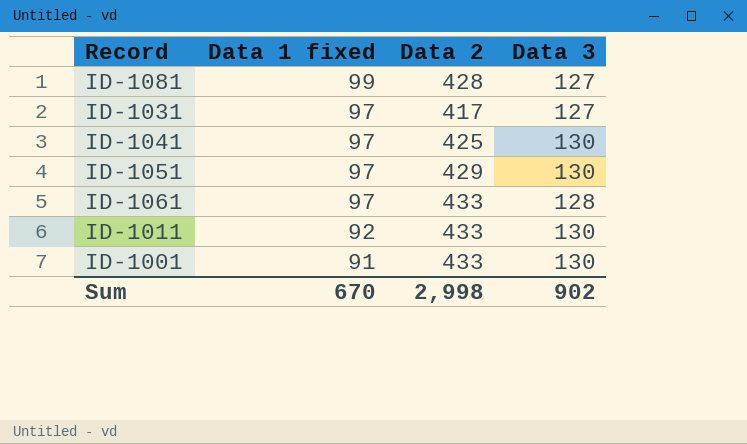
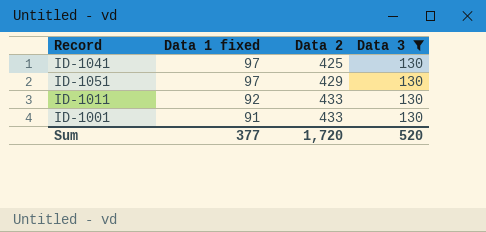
filter: none -> Data 3 = 130
Sum | Data 1 fixed: 670 -> 377
Sum | Data 2: 2,998 -> 1,720
Sum | Data 3: 902 -> 520

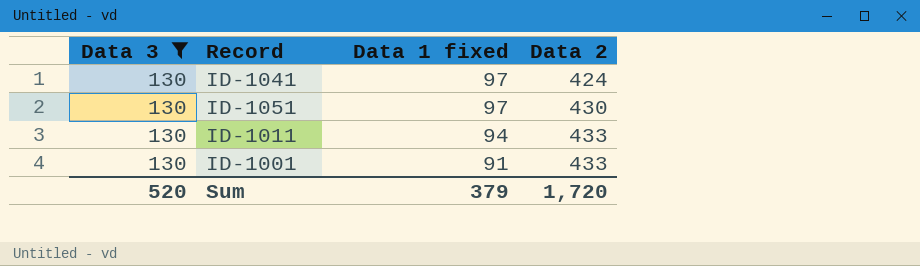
column Data 3 | position: 4 -> 1
ID-1041 | Data 2: 425 -> 424
ID-1051 | Data 2: 429 -> 430
ID-1011 | Data 1 fixed: 92 -> 94
Sum | Data 1 fixed: 377 -> 379

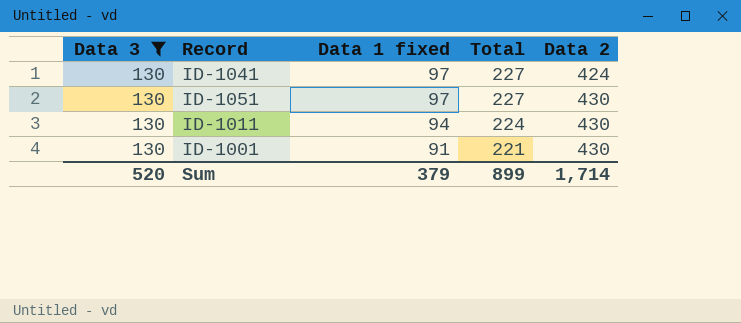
column Total | formula: none -> [Data 3] + [Data 1 fixed]
ID-1011 | Data 2: 433 -> 430
ID-1001 | Data 2: 433 -> 430
Sum | Data 2: 1,720 -> 1,714

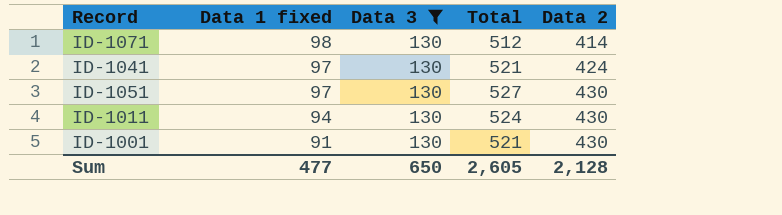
column Data 3 | position: 1 -> 3
column Total | formula: [Data 3] + [Data 1 fixed] -> [Data 1 fixed] + [Data 2]
row ID-1071: none -> 98 | 130 | 512 | 414
Sum | Data 1 fixed: 379 -> 477
Sum | Data 3: 520 -> 650
Sum | Total: 899 -> 2,605
Sum | Data 2: 1,714 -> 2,128

